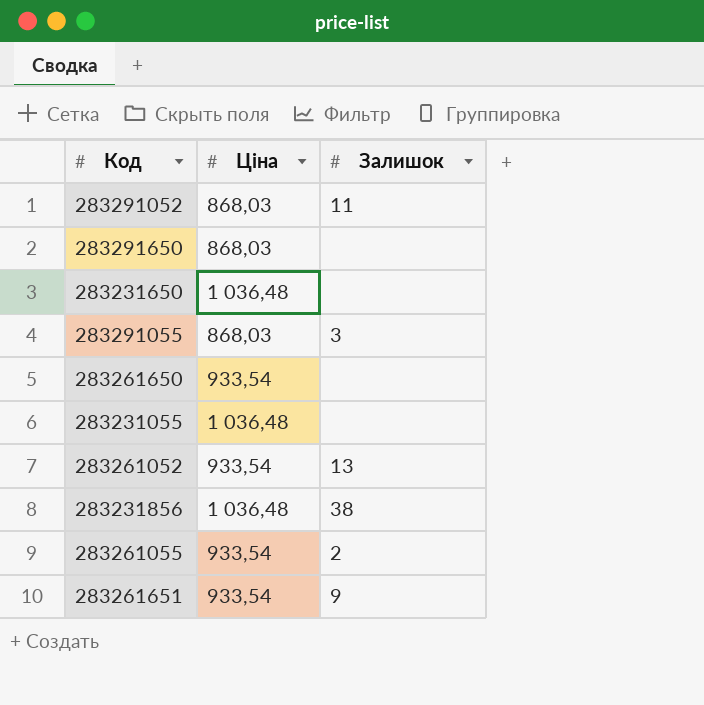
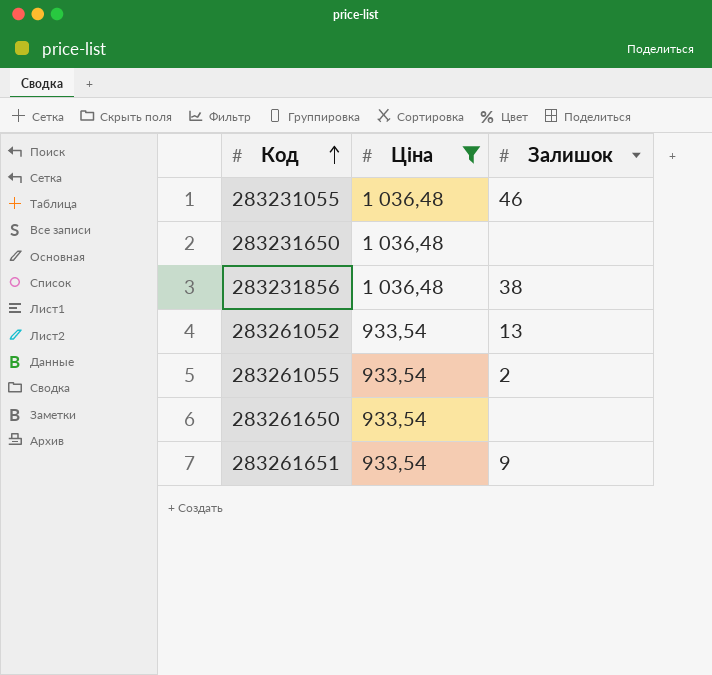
filter: none -> Ціна != 868,03
row order: none -> Код ascending
283231055 | Залишок: none -> 46

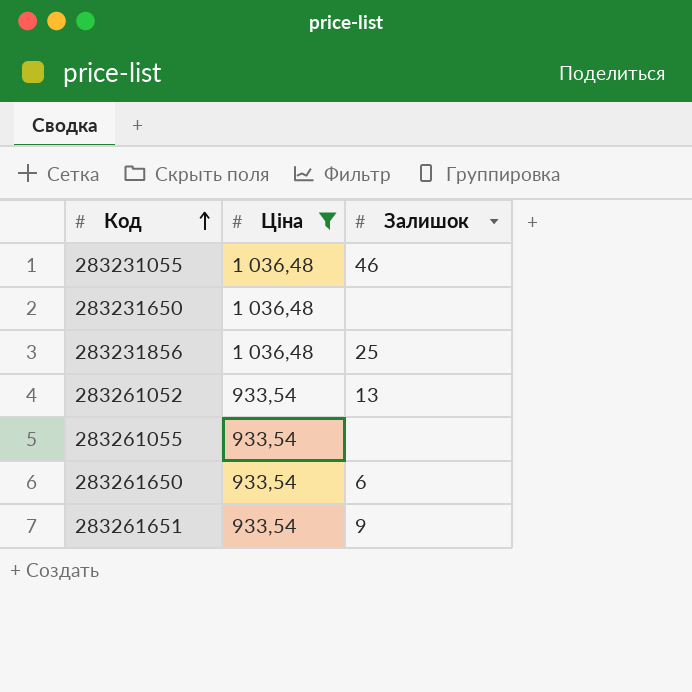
283231856 | Залишок: 38 -> 25
283261055 | Залишок: 2 -> none
283261650 | Залишок: none -> 6

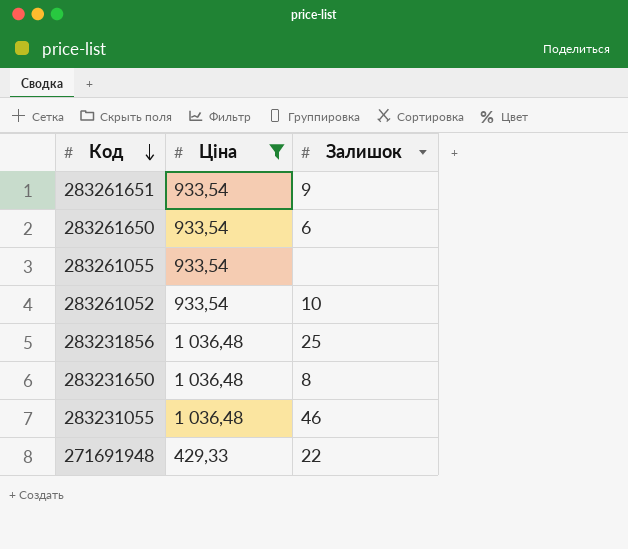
row order: Код ascending -> Код descending
283261052 | Залишок: 13 -> 10
283231650 | Залишок: none -> 8
row 271691948: none -> 429,33 | 22

